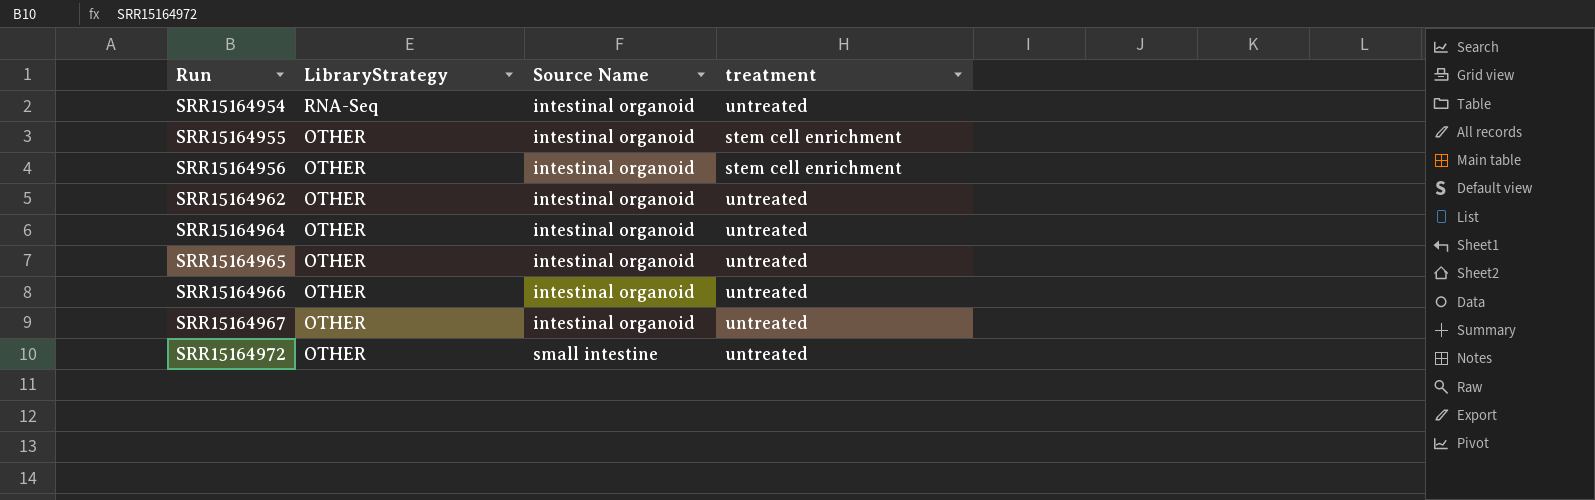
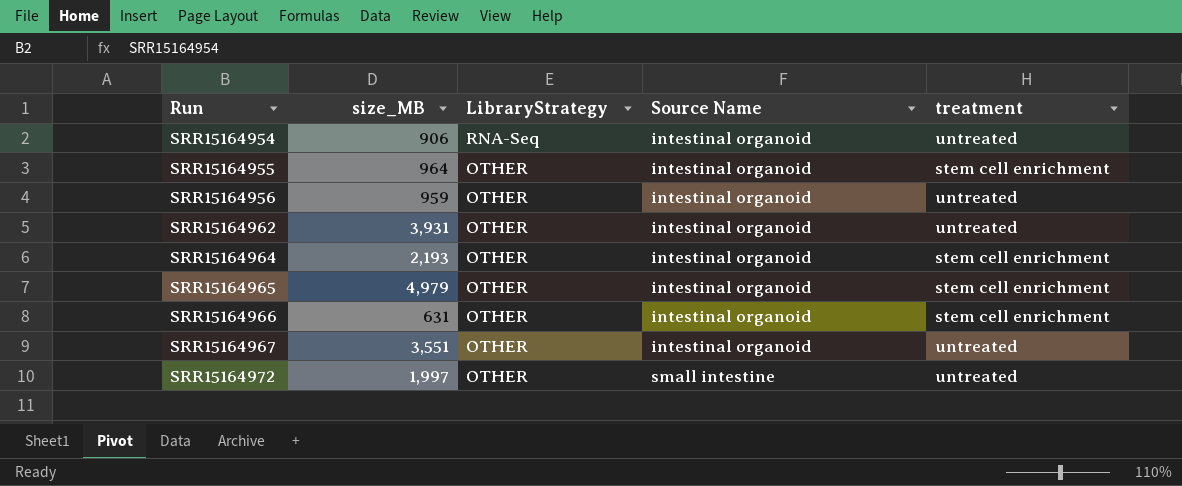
column size_MB | position: none -> 2
SRR15164956 | treatment: stem cell enrichment -> untreated
SRR15164964 | treatment: untreated -> stem cell enrichment
SRR15164965 | treatment: untreated -> stem cell enrichment
SRR15164966 | treatment: untreated -> stem cell enrichment

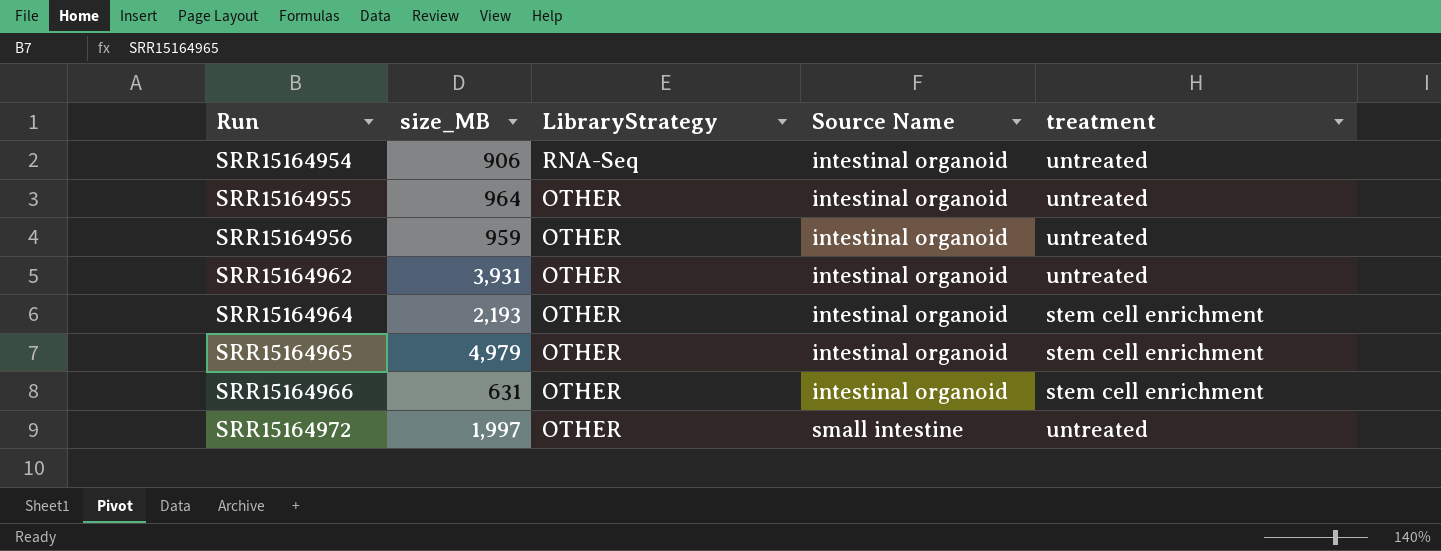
row SRR15164967: 3,551 | OTHER | intestinal organoid | untreated -> none
SRR15164955 | treatment: stem cell enrichment -> untreated

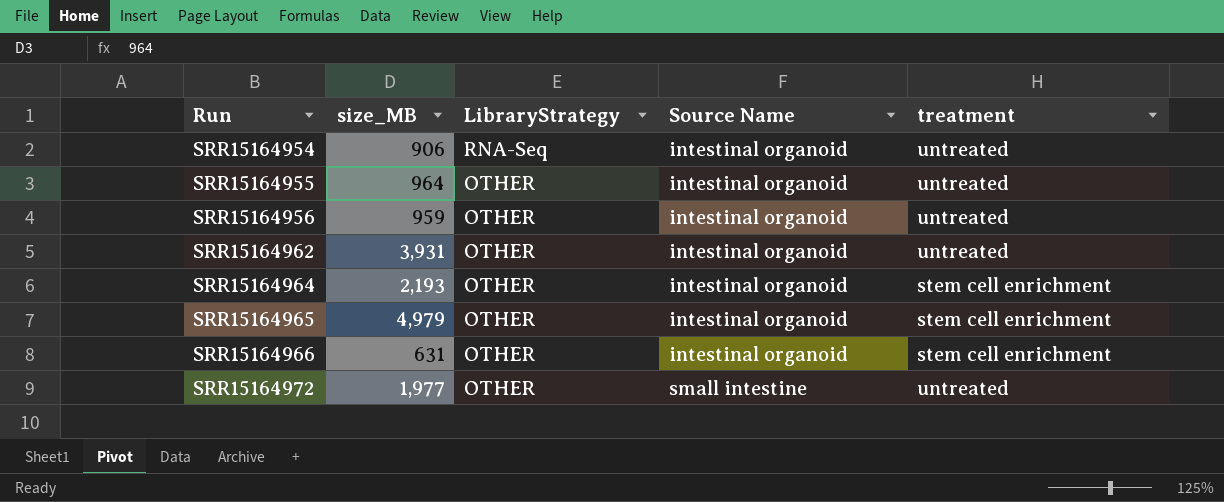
SRR15164972 | size_MB: 1,997 -> 1,977

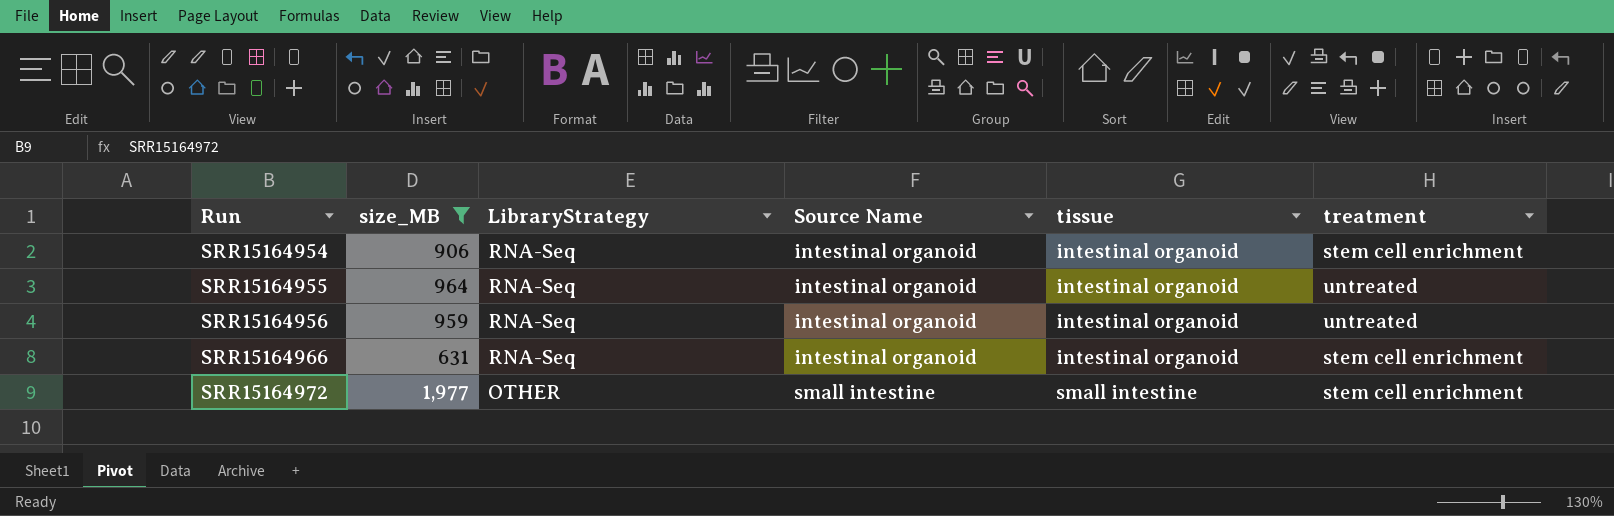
filter: none -> size_MB <= 1,977
column tissue | position: none -> 5
SRR15164954 | treatment: untreated -> stem cell enrichment
SRR15164955 | LibraryStrategy: OTHER -> RNA-Seq
SRR15164956 | LibraryStrategy: OTHER -> RNA-Seq
SRR15164966 | LibraryStrategy: OTHER -> RNA-Seq
SRR15164972 | treatment: untreated -> stem cell enrichment

